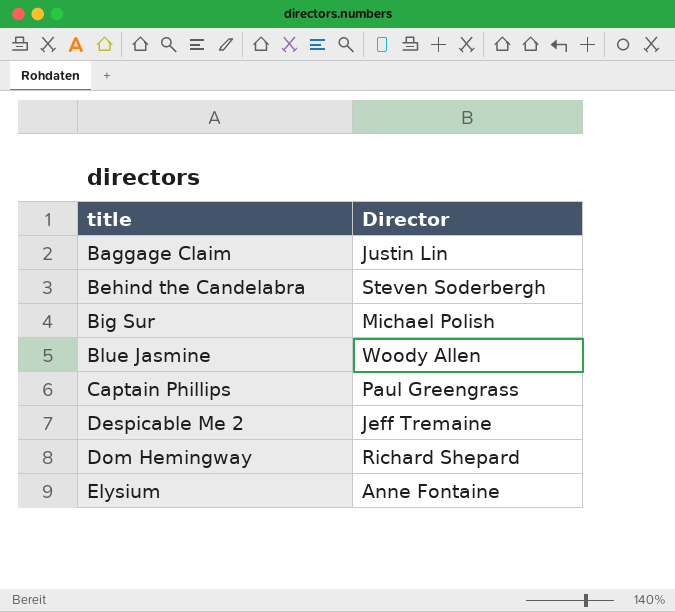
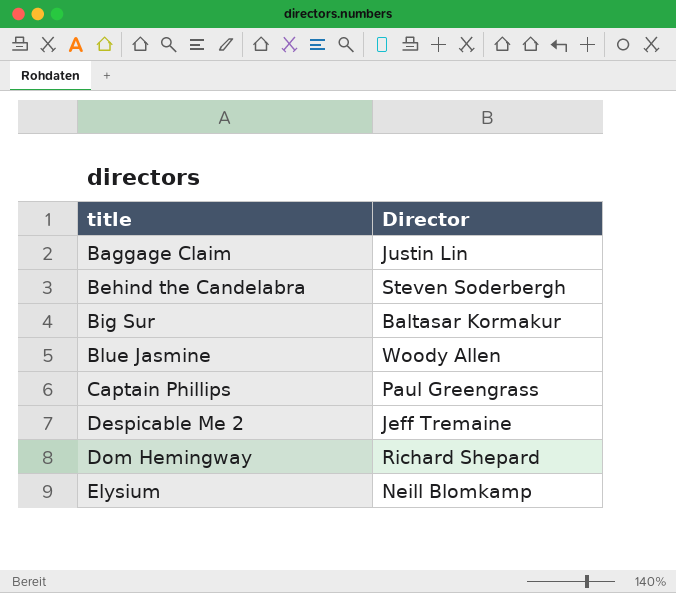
Big Sur | Director: Michael Polish -> Baltasar Kormakur
Elysium | Director: Anne Fontaine -> Neill Blomkamp

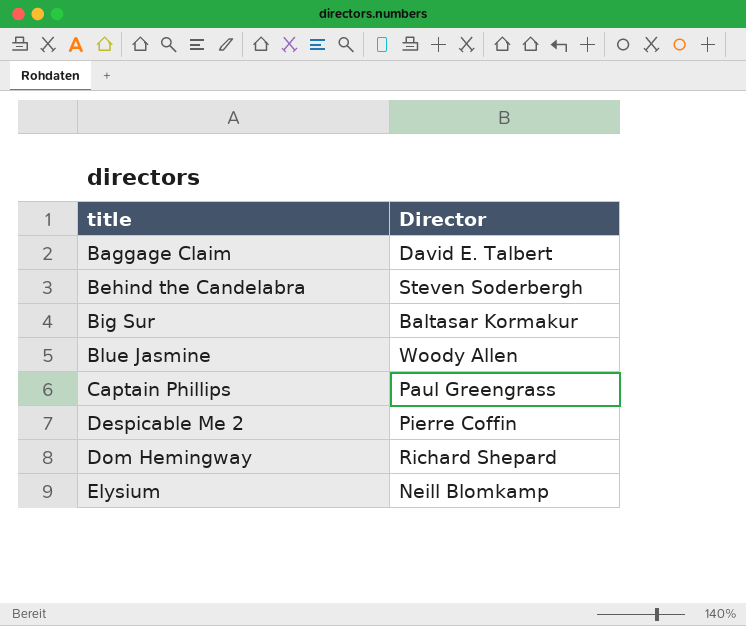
Baggage Claim | Director: Justin Lin -> David E. Talbert
Despicable Me 2 | Director: Jeff Tremaine -> Pierre Coffin

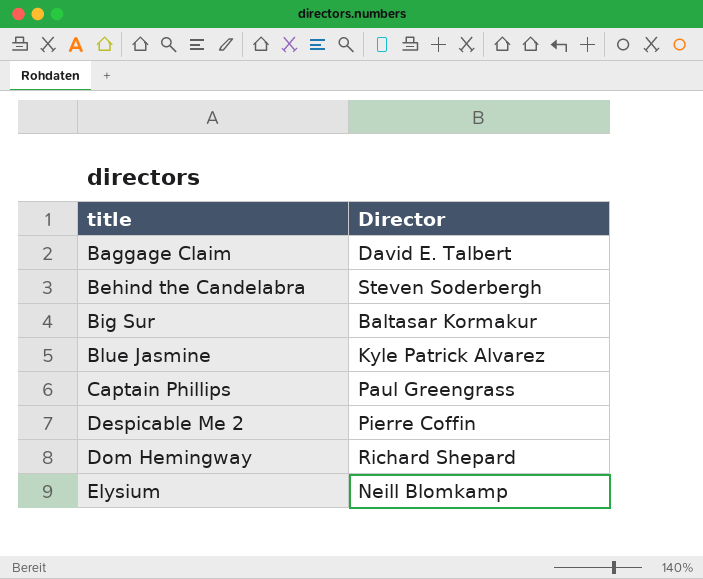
Blue Jasmine | Director: Woody Allen -> Kyle Patrick Alvarez

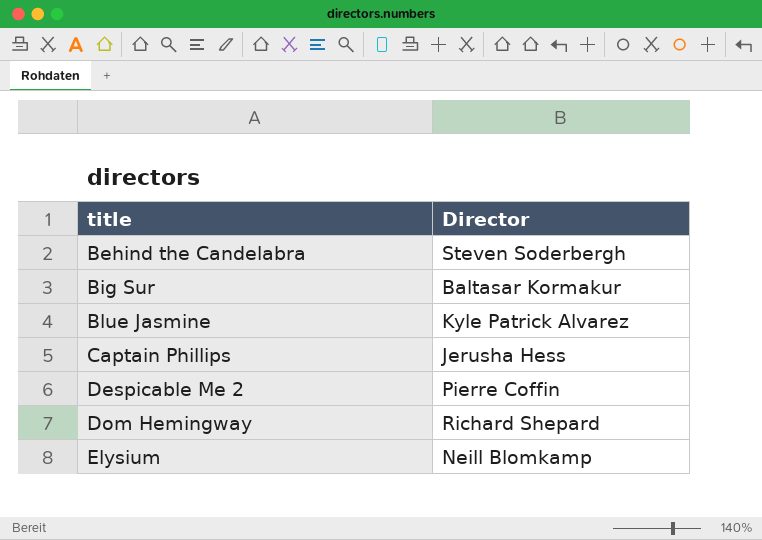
row Baggage Claim: David E. Talbert -> none
Captain Phillips | Director: Paul Greengrass -> Jerusha Hess

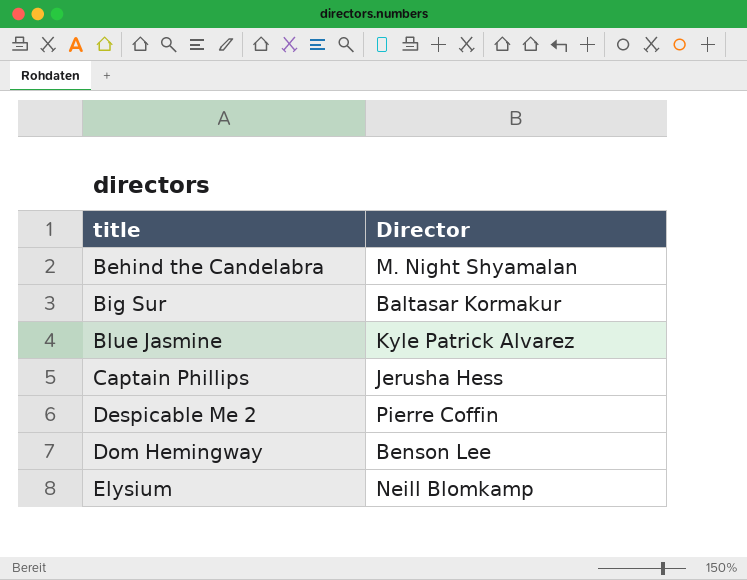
Behind the Candelabra | Director: Steven Soderbergh -> M. Night Shyamalan
Dom Hemingway | Director: Richard Shepard -> Benson Lee

